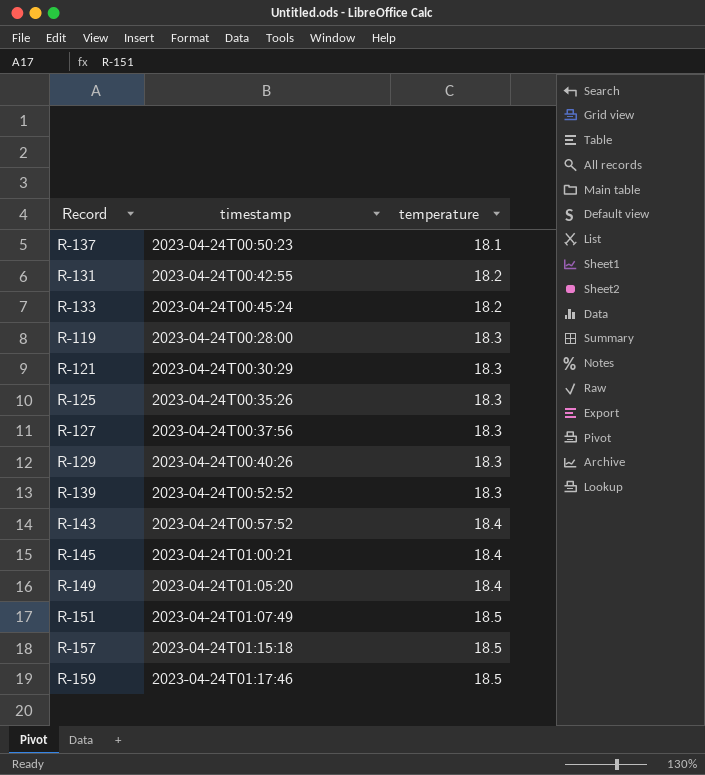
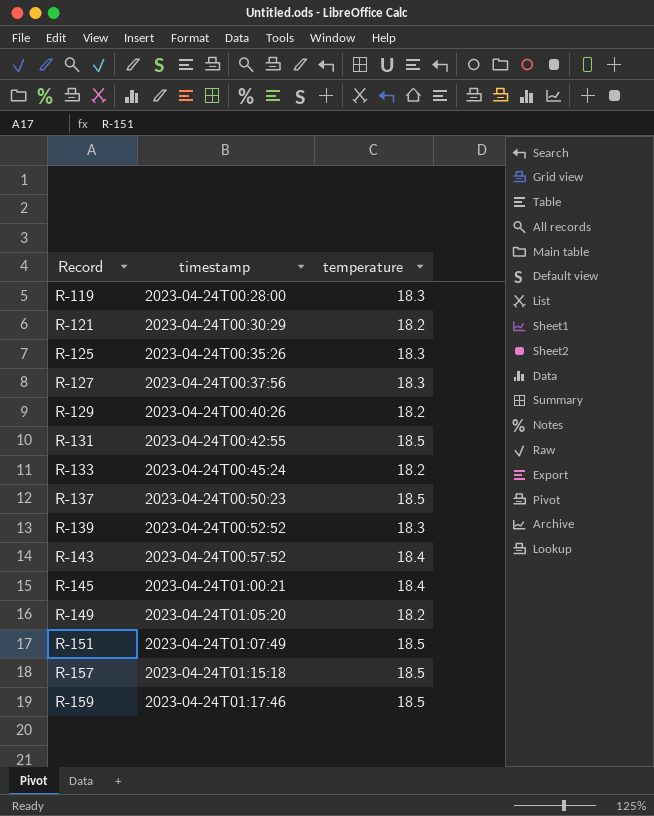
row order: temperature ascending -> Record ascending
R-121 | temperature: 18.3 -> 18.2
R-129 | temperature: 18.3 -> 18.2
R-131 | temperature: 18.2 -> 18.5
R-137 | temperature: 18.1 -> 18.5
R-149 | temperature: 18.4 -> 18.2

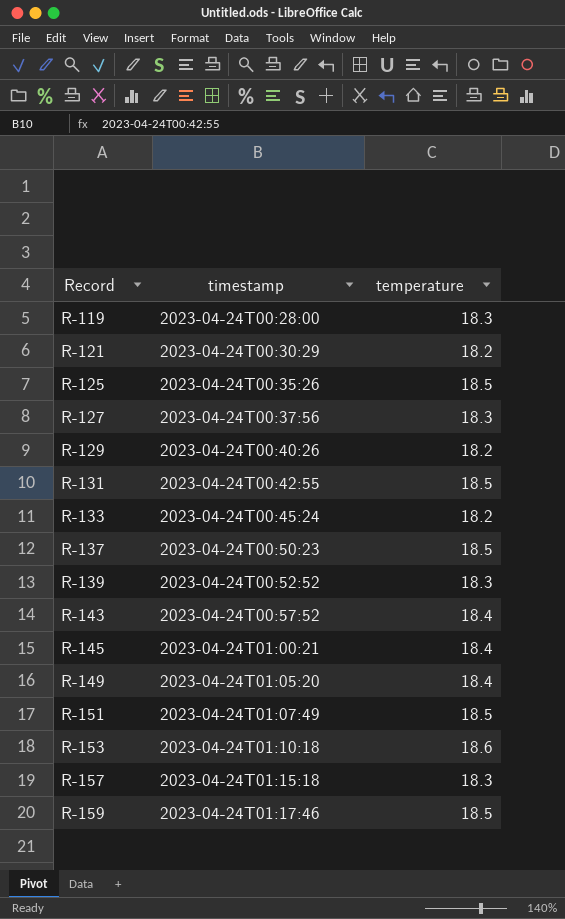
R-125 | temperature: 18.3 -> 18.5
R-149 | temperature: 18.2 -> 18.4
row R-153: none -> 2023-04-24T01:10:18 | 18.6
R-157 | temperature: 18.5 -> 18.3

